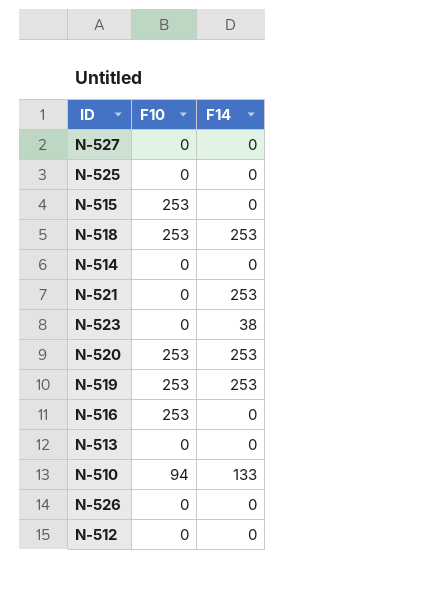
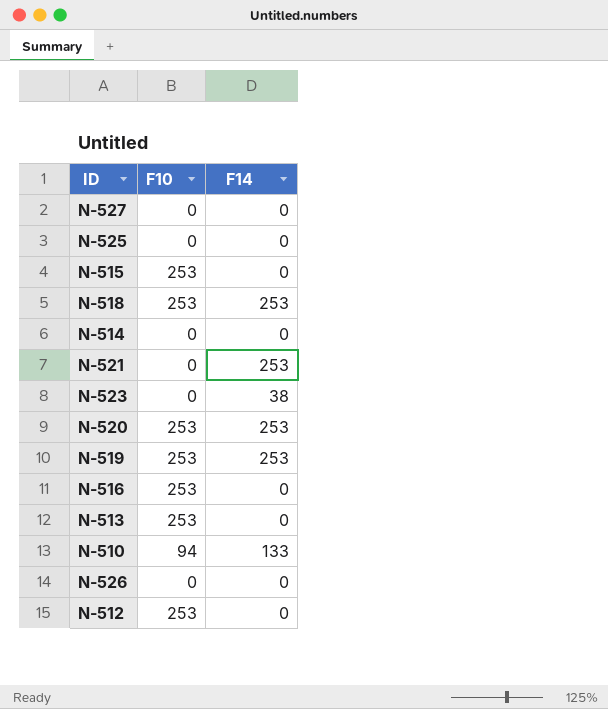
N-513 | F10: 0 -> 253
N-512 | F10: 0 -> 253

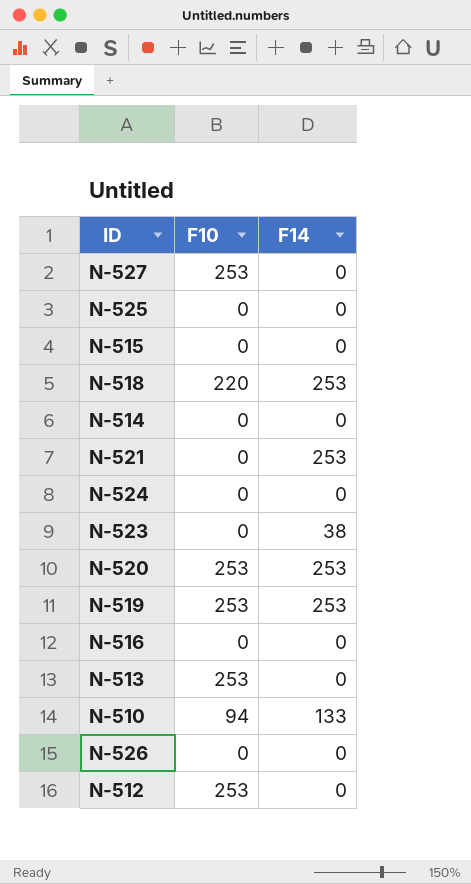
N-527 | F10: 0 -> 253
N-515 | F10: 253 -> 0
N-518 | F10: 253 -> 220
row N-524: none -> 0 | 0
N-516 | F10: 253 -> 0

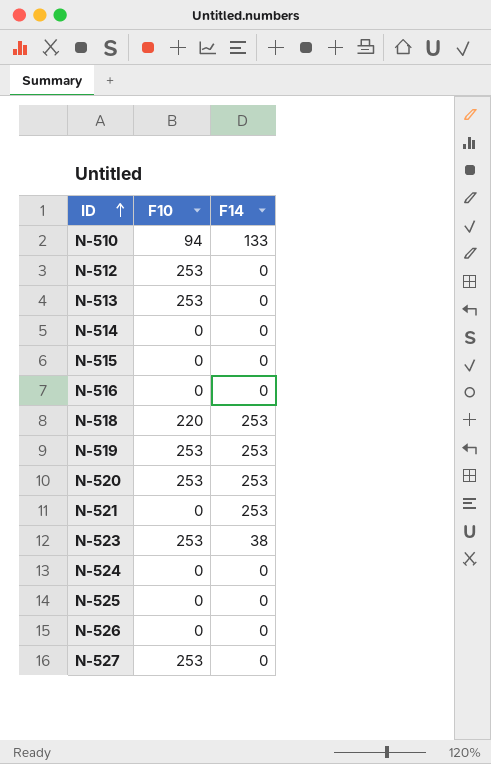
row order: none -> ID ascending
N-523 | F10: 0 -> 253

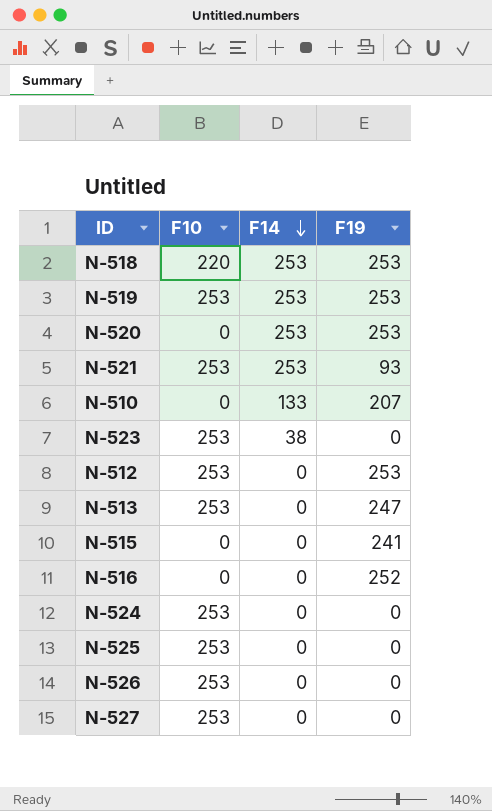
row order: ID ascending -> F14 descending
column F19 | position: none -> 4
row N-514: 0 | 0 -> none
N-520 | F10: 253 -> 0
N-521 | F10: 0 -> 253
N-510 | F10: 94 -> 0
N-524 | F10: 0 -> 253
N-525 | F10: 0 -> 253
N-526 | F10: 0 -> 253

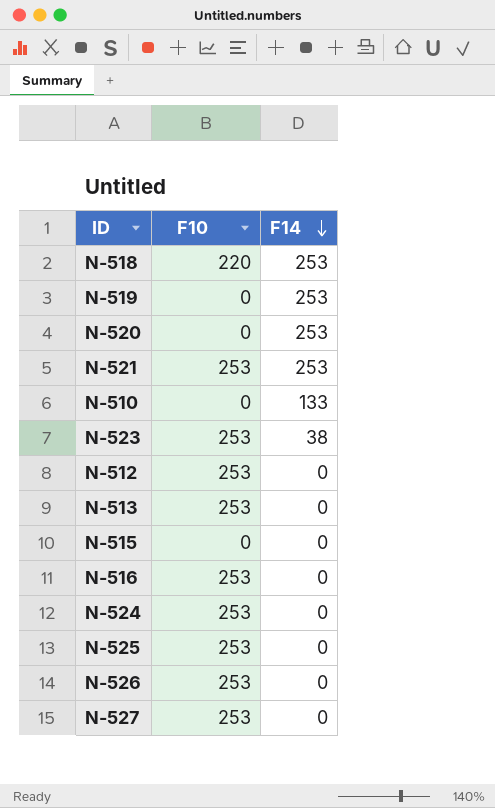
column F19 | position: 4 -> none
N-519 | F10: 253 -> 0
N-516 | F10: 0 -> 253

